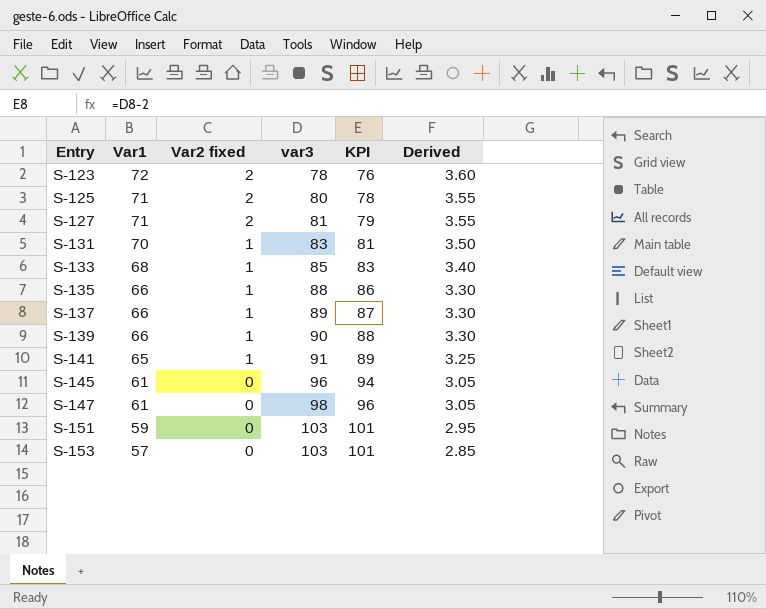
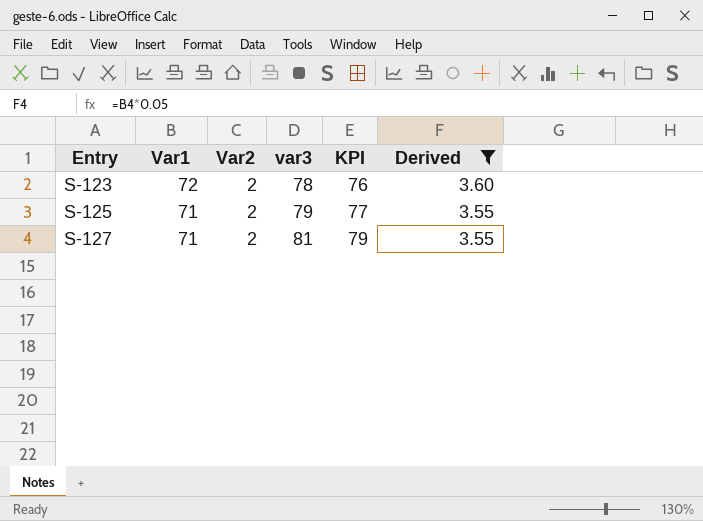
filter: none -> Derived >= 3.55
column name: Var2 fixed -> Var2
S-125 | var3: 80 -> 79
S-125 | KPI: 78 -> 77

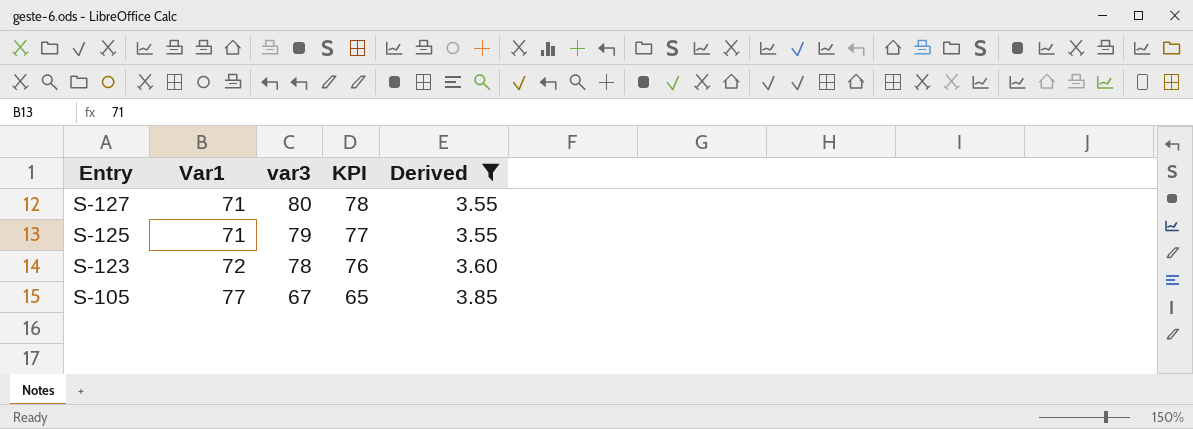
row order: Entry ascending -> Entry descending
column Var2 | position: 3 -> none
S-127 | var3: 81 -> 80
S-127 | KPI: 79 -> 78
row S-105: none -> 77 | 67 | 65 | 3.85

